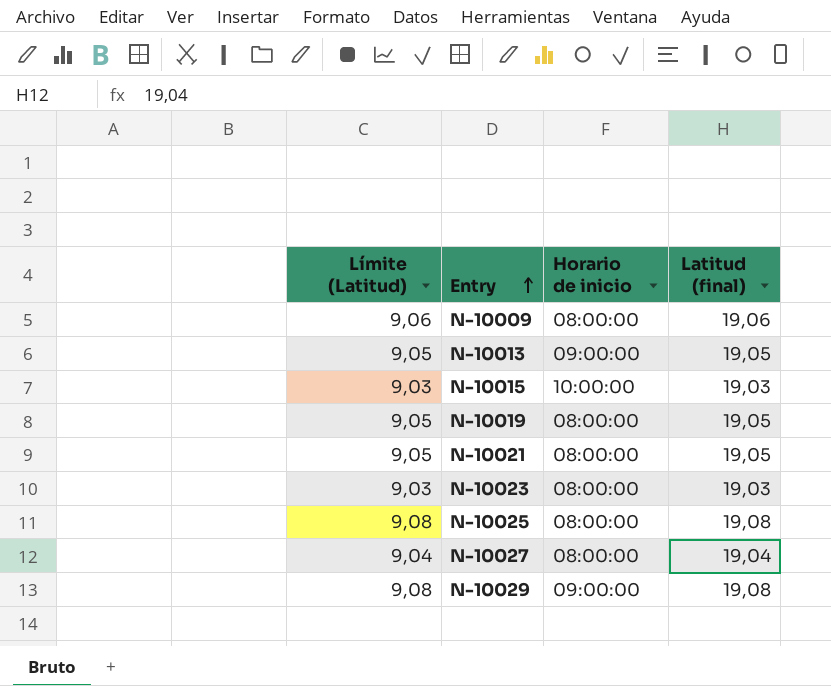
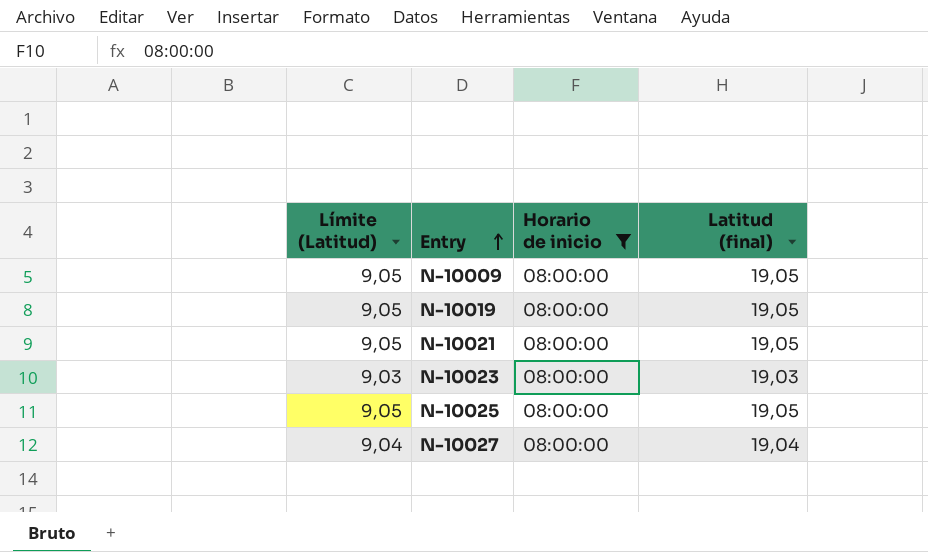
filter: none -> Horario de inicio = 08:00:00
N-10009 | Límite (Latitud): 9,06 -> 9,05
N-10009 | Latitud (final): 19,06 -> 19,05
N-10025 | Límite (Latitud): 9,08 -> 9,05
N-10025 | Latitud (final): 19,08 -> 19,05

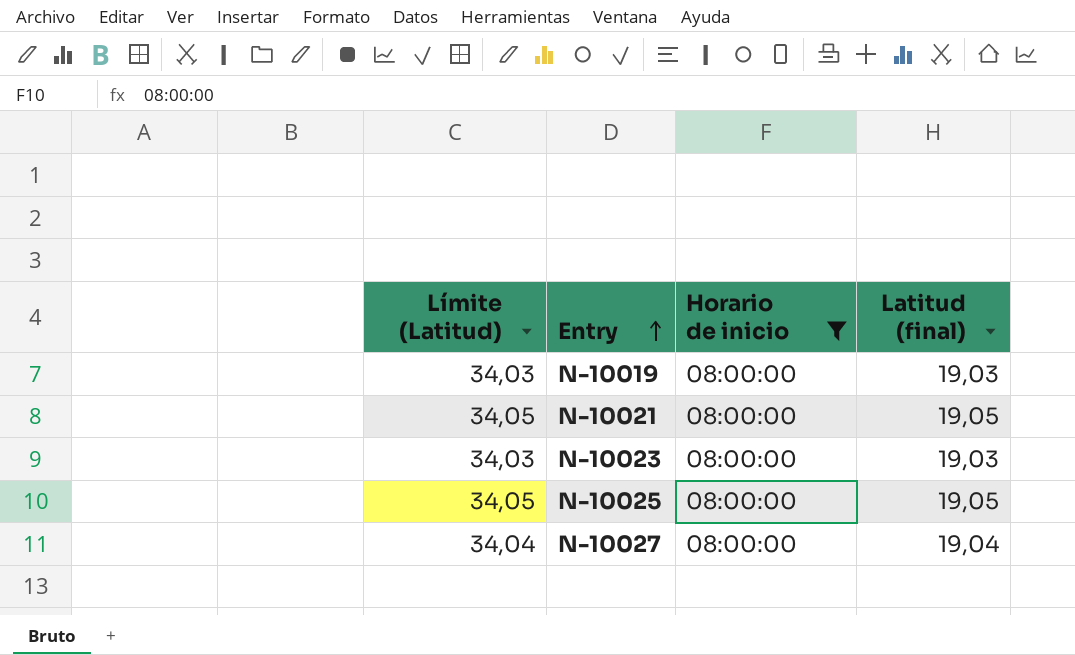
column Límite (Latitud) | formula: [Latitud (final)] - 10 -> [Latitud (final)] + 15
row N-10009: 9,05 | 08:00:00 | 19,05 -> none
N-10019 | Latitud (final): 19,05 -> 19,03

